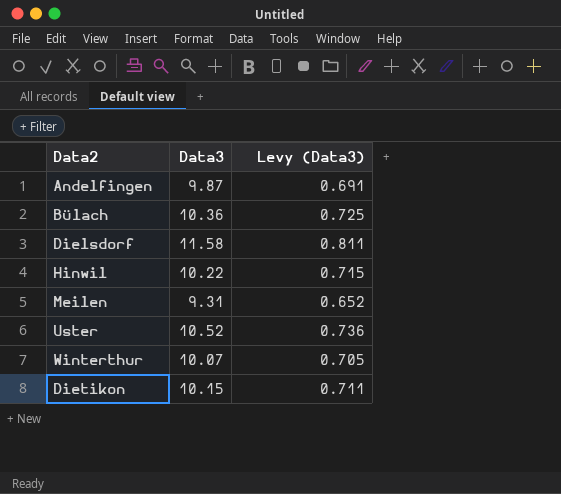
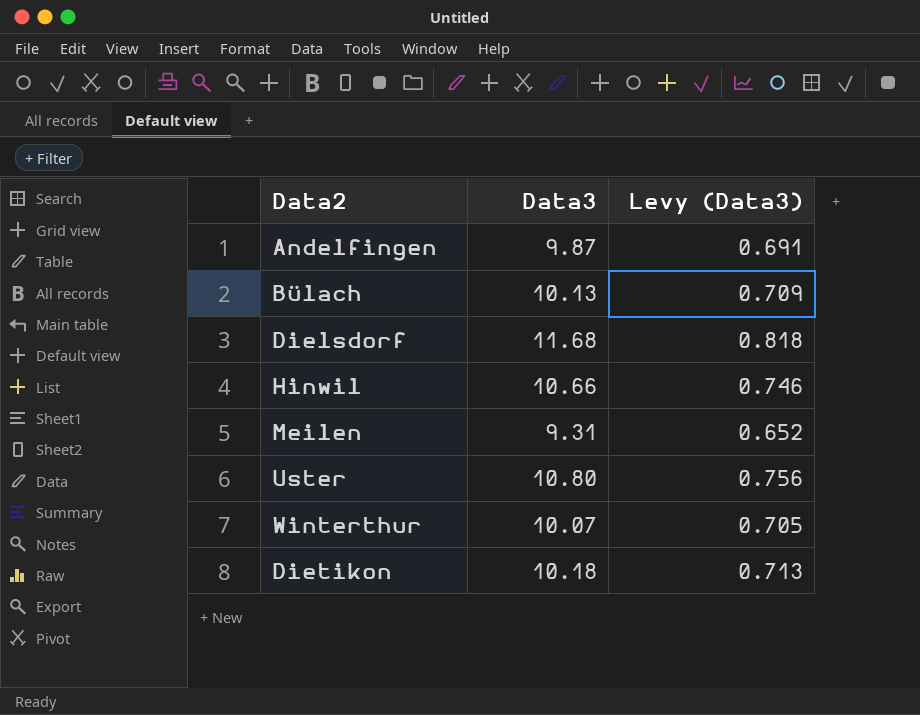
Bülach | Data3: 10.36 -> 10.13
Bülach | Levy (Data3): 0.725 -> 0.709
Dielsdorf | Data3: 11.58 -> 11.68
Dielsdorf | Levy (Data3): 0.811 -> 0.818
Hinwil | Data3: 10.22 -> 10.66
Hinwil | Levy (Data3): 0.715 -> 0.746
Uster | Data3: 10.52 -> 10.80
Uster | Levy (Data3): 0.736 -> 0.756
Dietikon | Data3: 10.15 -> 10.18
Dietikon | Levy (Data3): 0.711 -> 0.713

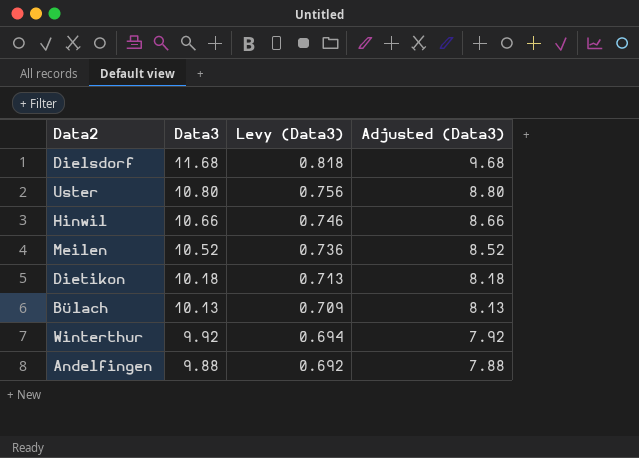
row order: none -> Data3 descending
column Adjusted (Data3) | formula: none -> [Data3] - 2
Meilen | Data3: 9.31 -> 10.52
Meilen | Levy (Data3): 0.652 -> 0.736
Winterthur | Data3: 10.07 -> 9.92
Winterthur | Levy (Data3): 0.705 -> 0.694
Andelfingen | Data3: 9.87 -> 9.88
Andelfingen | Levy (Data3): 0.691 -> 0.692

